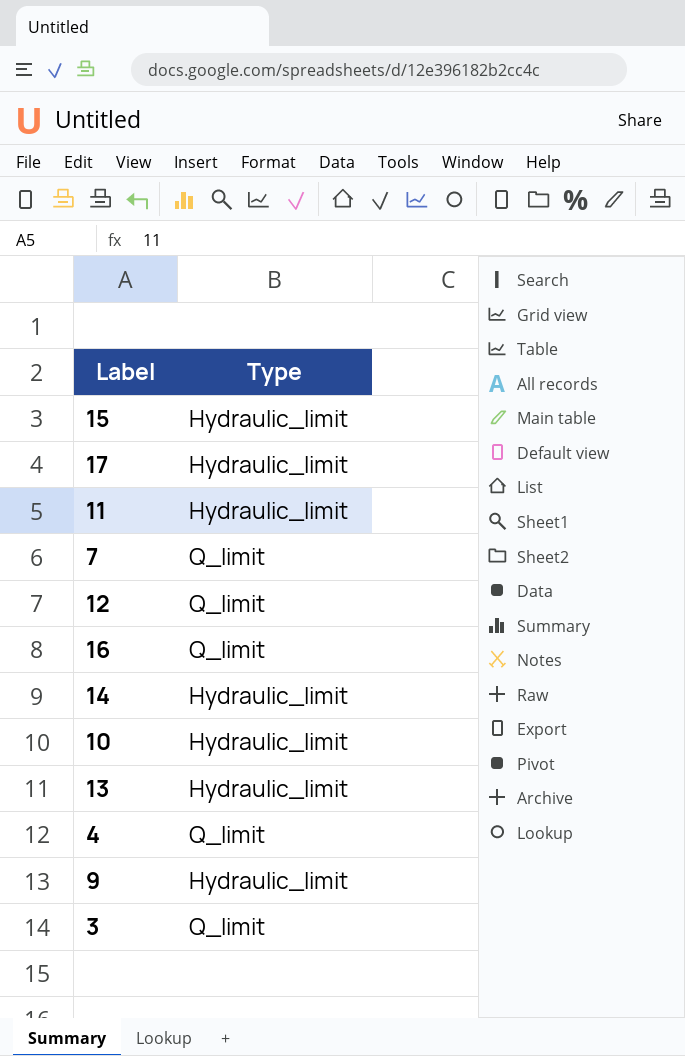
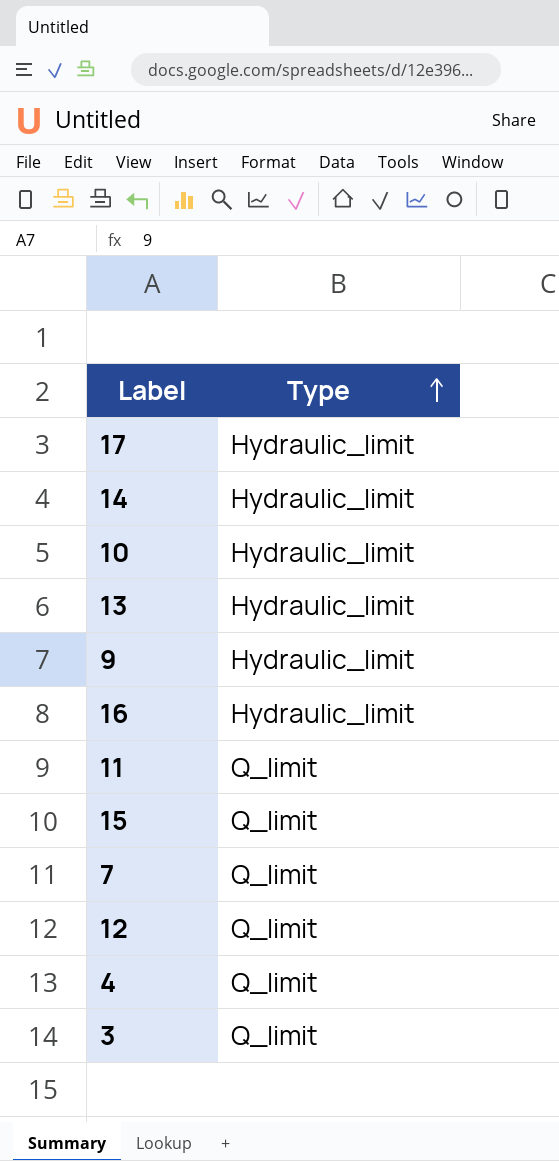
row order: none -> Type ascending
16 | Type: Q_limit -> Hydraulic_limit
11 | Type: Hydraulic_limit -> Q_limit
15 | Type: Hydraulic_limit -> Q_limit

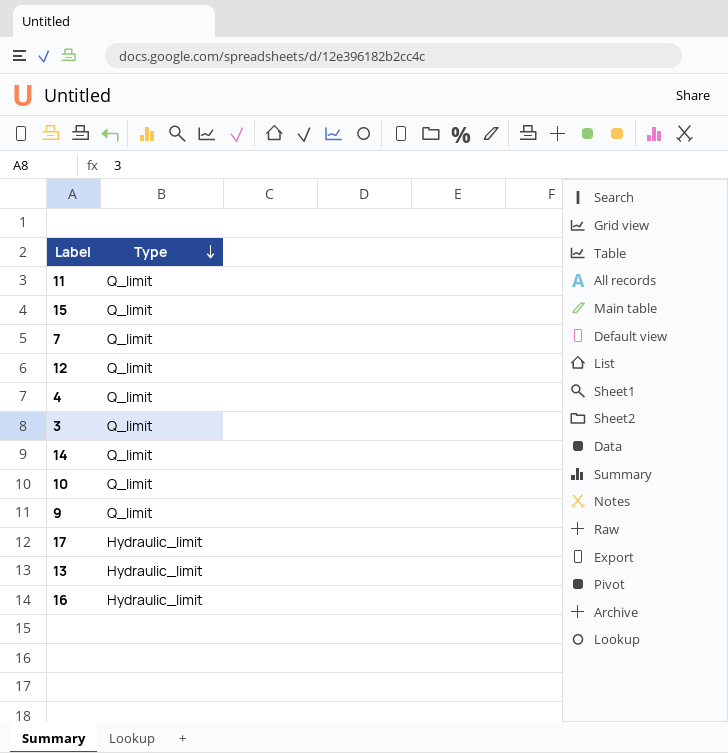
row order: Type ascending -> Type descending
14 | Type: Hydraulic_limit -> Q_limit
10 | Type: Hydraulic_limit -> Q_limit
9 | Type: Hydraulic_limit -> Q_limit

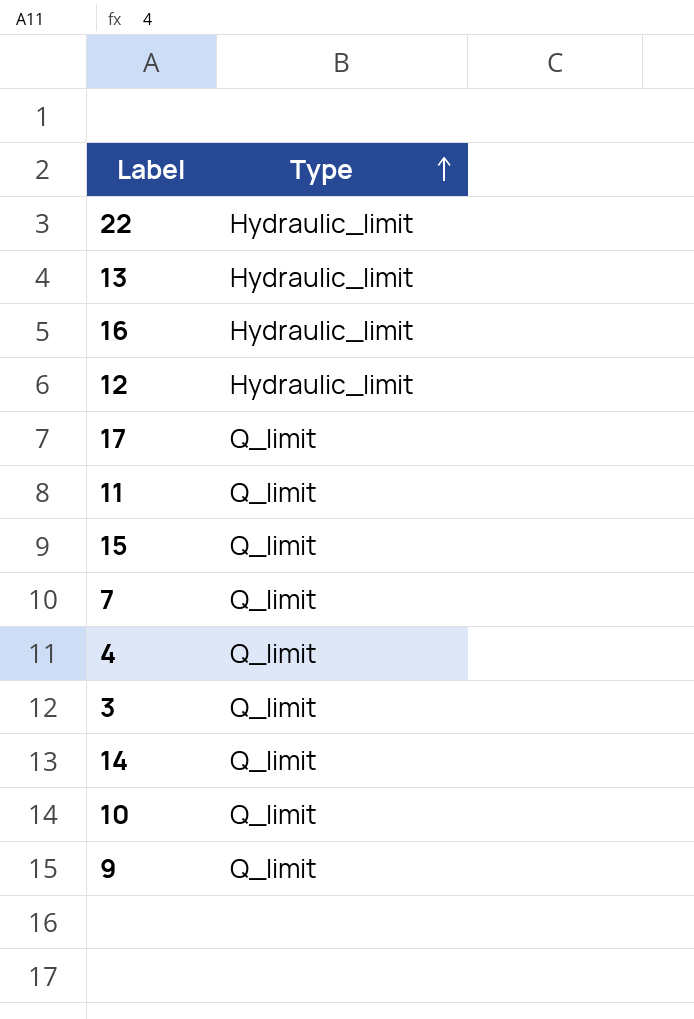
row order: Type descending -> Type ascending
row 22: none -> Hydraulic_limit
12 | Type: Q_limit -> Hydraulic_limit
17 | Type: Hydraulic_limit -> Q_limit

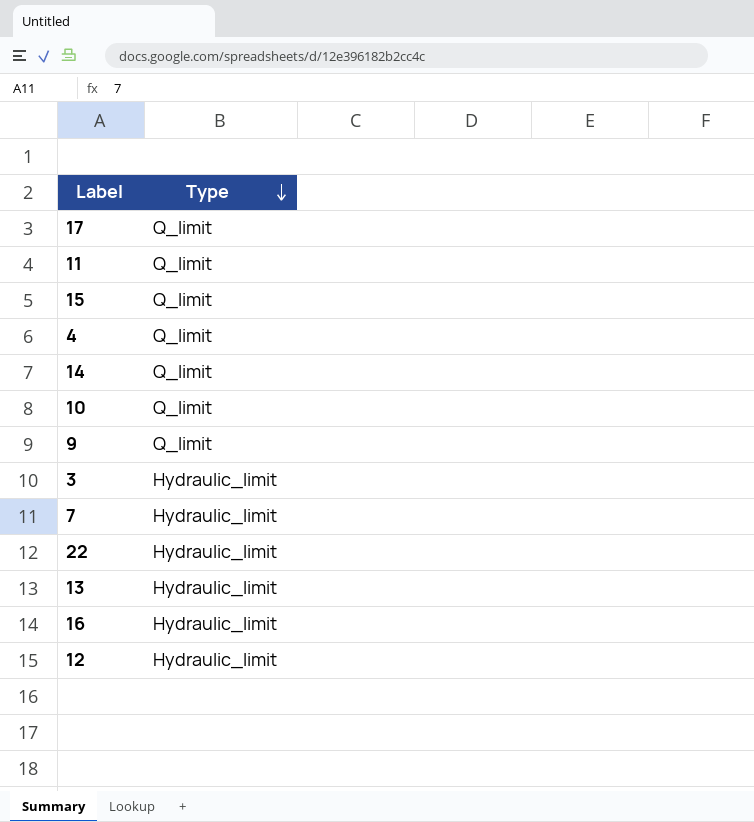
row order: Type ascending -> Type descending
3 | Type: Q_limit -> Hydraulic_limit
7 | Type: Q_limit -> Hydraulic_limit

